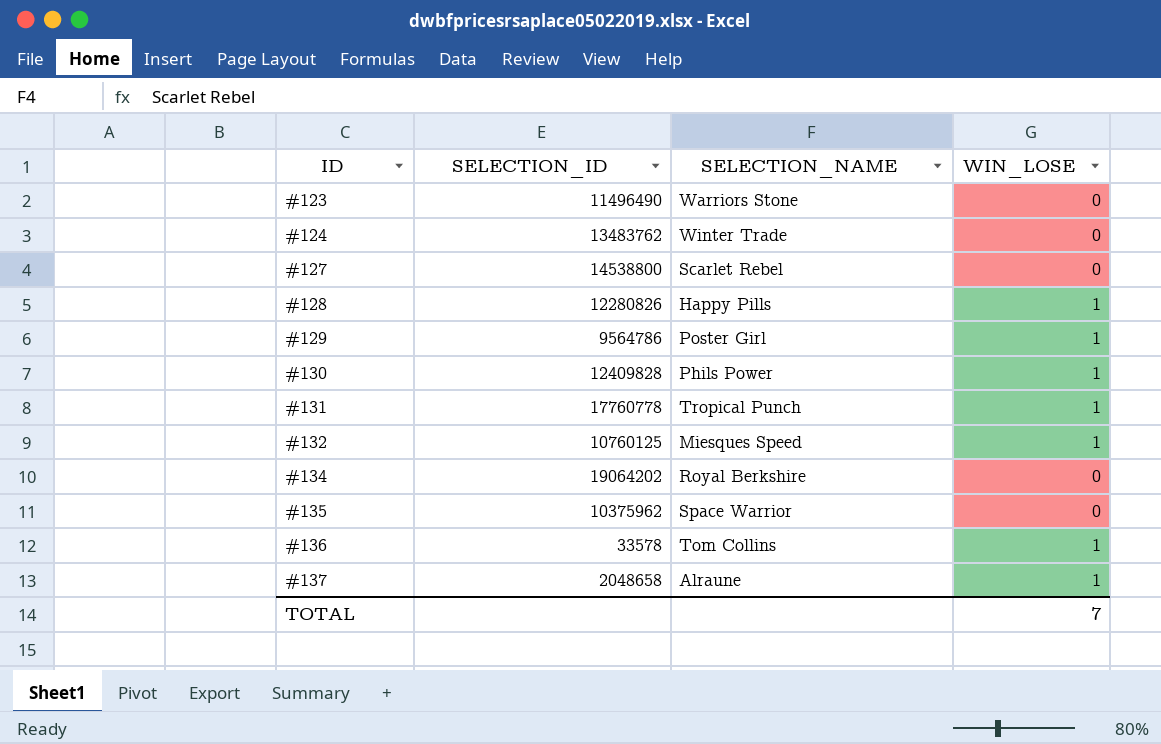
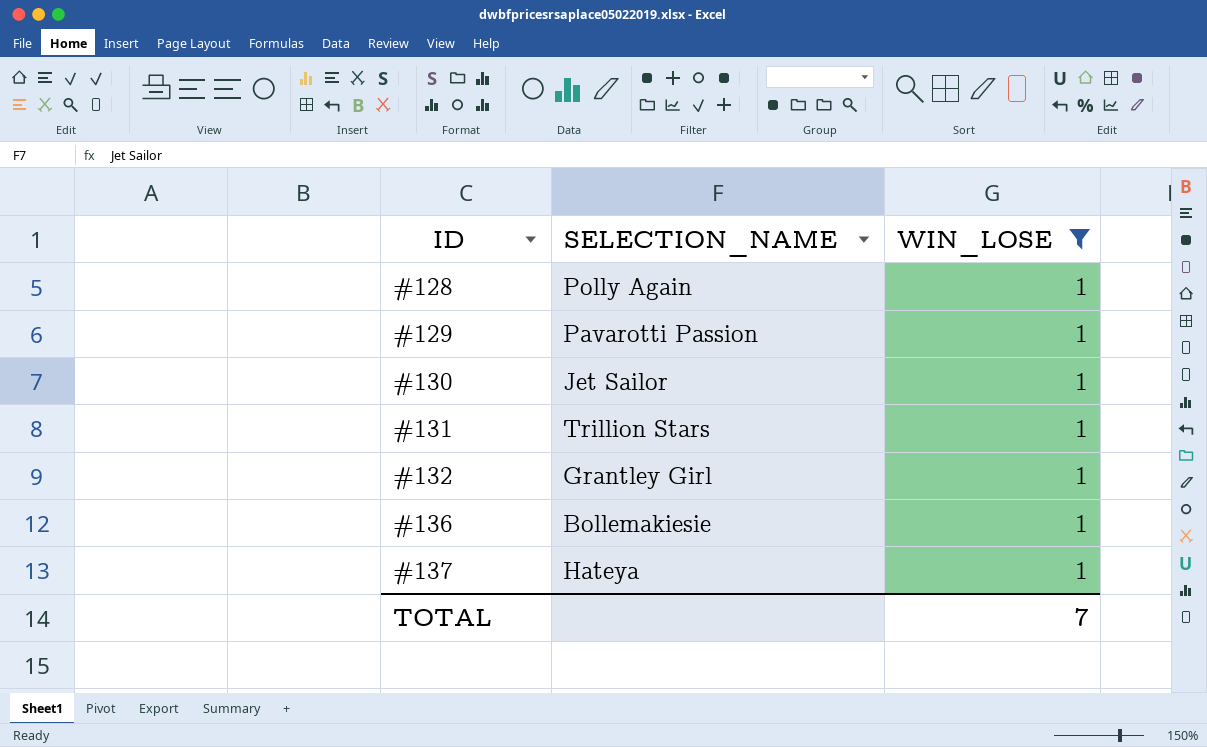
filter: none -> WIN_LOSE = 1
column SELECTION_ID | position: 2 -> none
#128 | SELECTION_NAME: Happy Pills -> Polly Again
#129 | SELECTION_NAME: Poster Girl -> Pavarotti Passion
#130 | SELECTION_NAME: Phils Power -> Jet Sailor
#131 | SELECTION_NAME: Tropical Punch -> Trillion Stars
#132 | SELECTION_NAME: Miesques Speed -> Grantley Girl
#136 | SELECTION_NAME: Tom Collins -> Bollemakiesie
#137 | SELECTION_NAME: Alraune -> Hateya

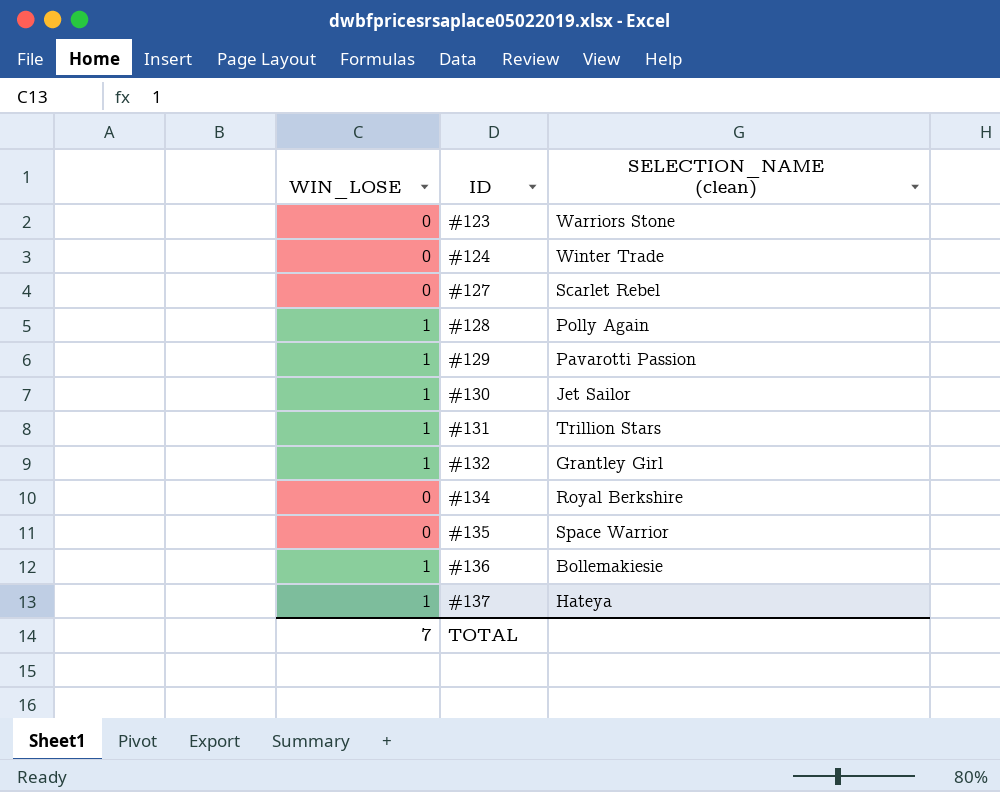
filter: WIN_LOSE = 1 -> none
column WIN_LOSE | position: 3 -> 1
column name: SELECTION_NAME -> SELECTION_NAME (clean)

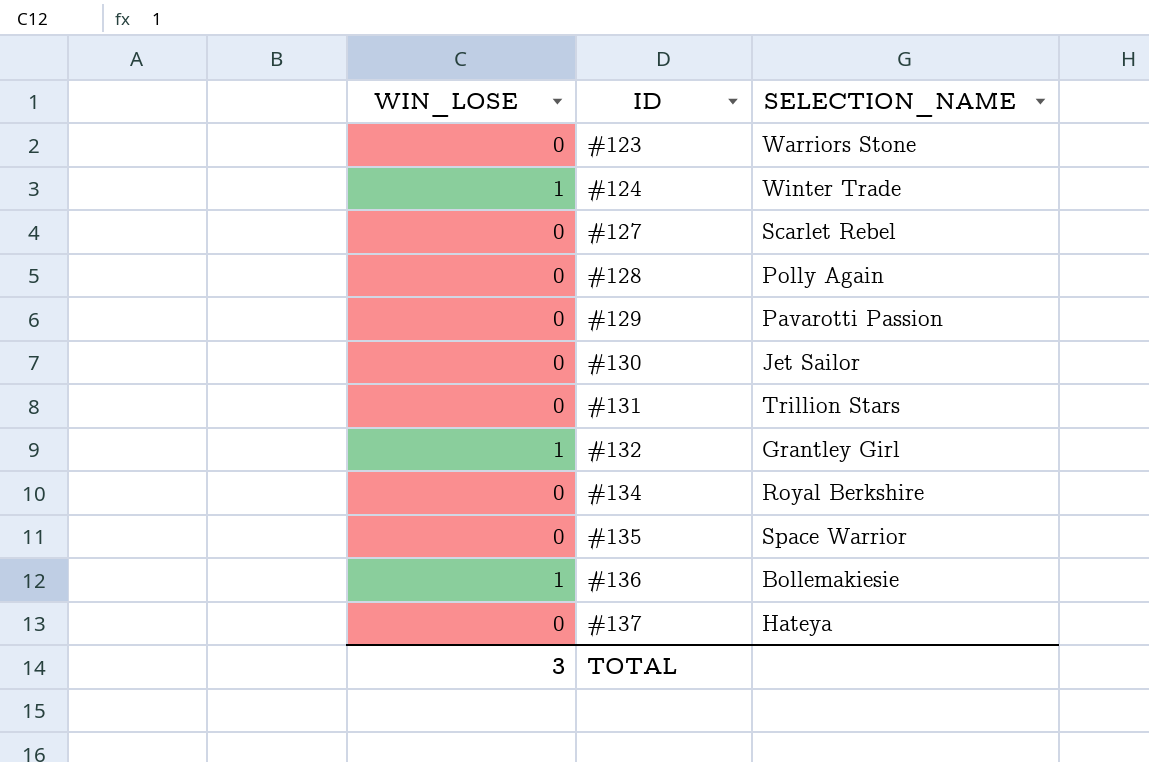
column name: SELECTION_NAME (clean) -> SELECTION_NAME
#124 | WIN_LOSE: 0 -> 1
#128 | WIN_LOSE: 1 -> 0
#129 | WIN_LOSE: 1 -> 0
#130 | WIN_LOSE: 1 -> 0
#131 | WIN_LOSE: 1 -> 0
#137 | WIN_LOSE: 1 -> 0
TOTAL | WIN_LOSE: 7 -> 3

